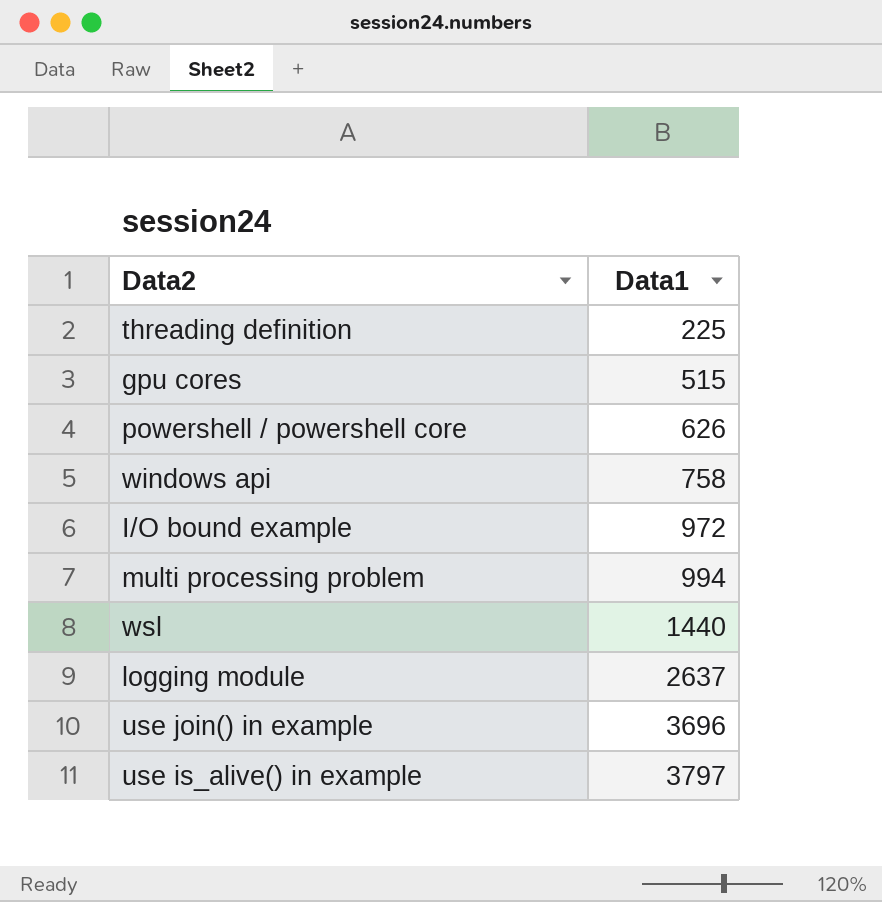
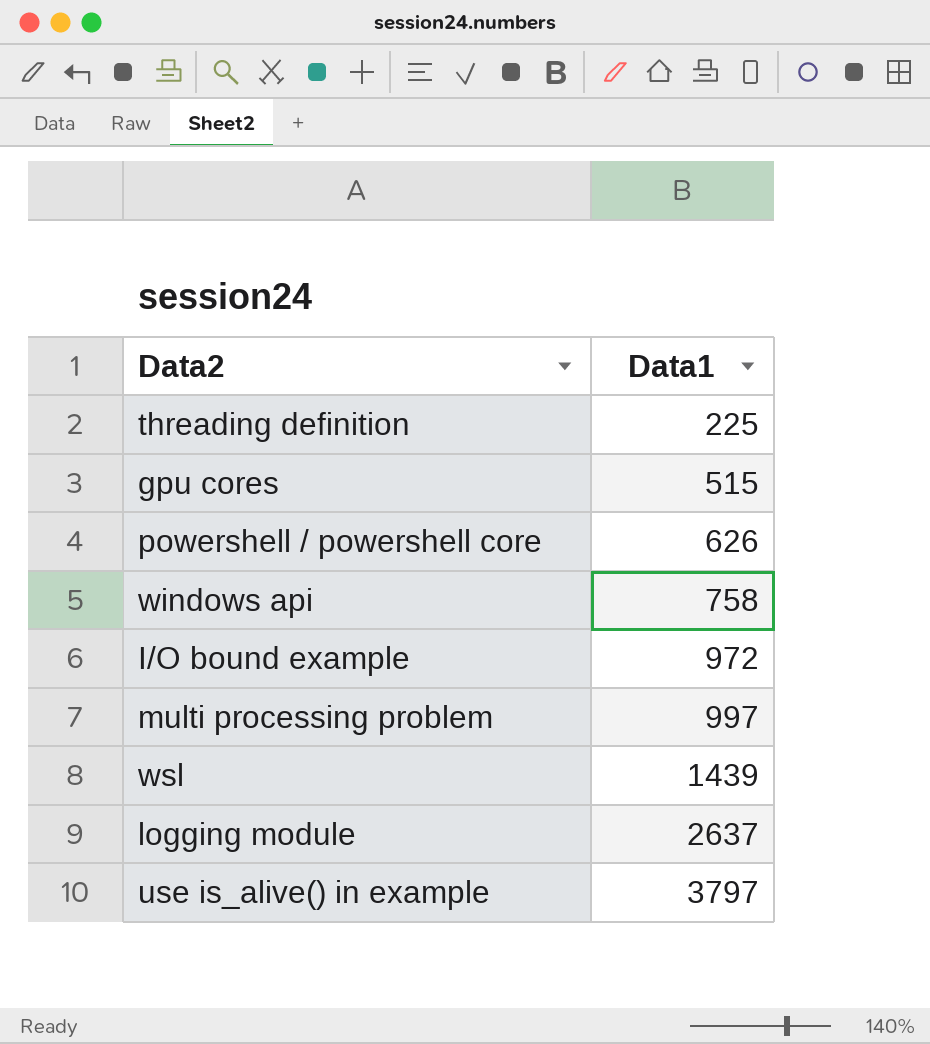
row use join() in example: 3696 -> none
multi processing problem | Data1: 994 -> 997
wsl | Data1: 1440 -> 1439

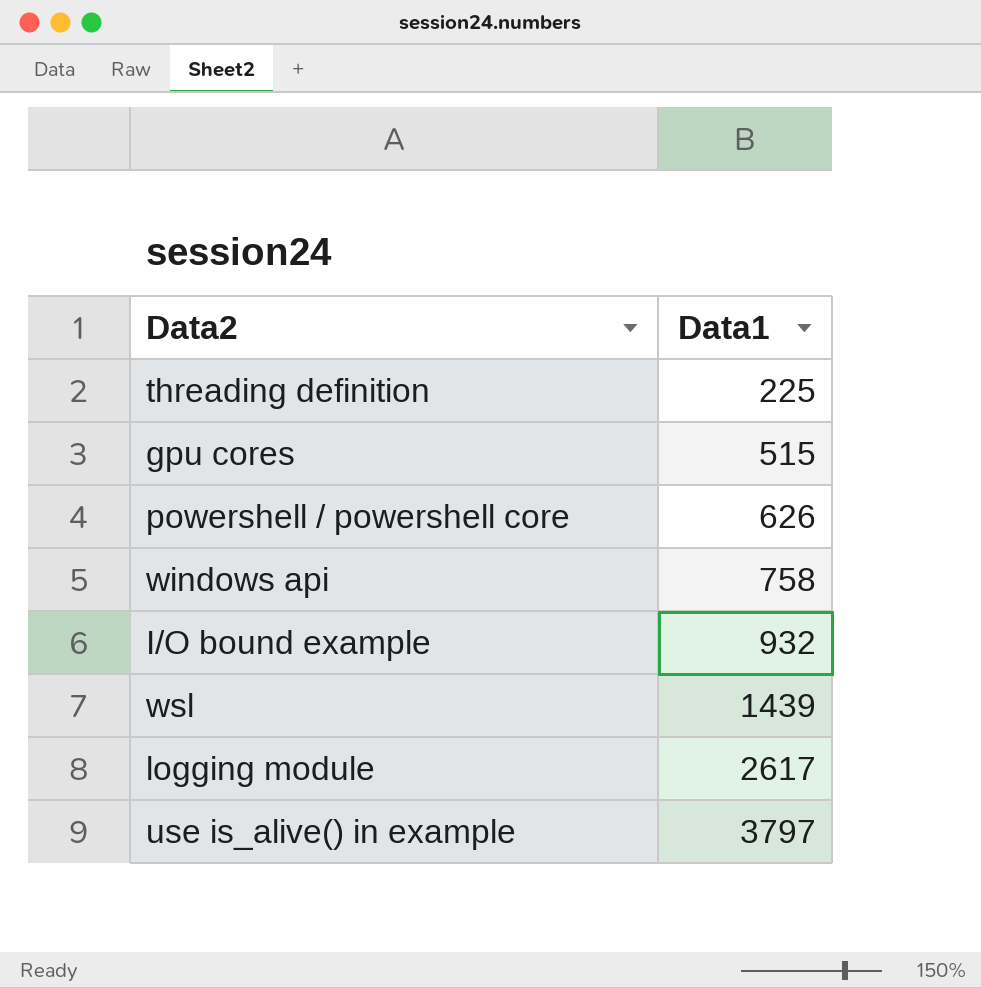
row multi processing problem: 997 -> none
I/O bound example | Data1: 972 -> 932
logging module | Data1: 2637 -> 2617

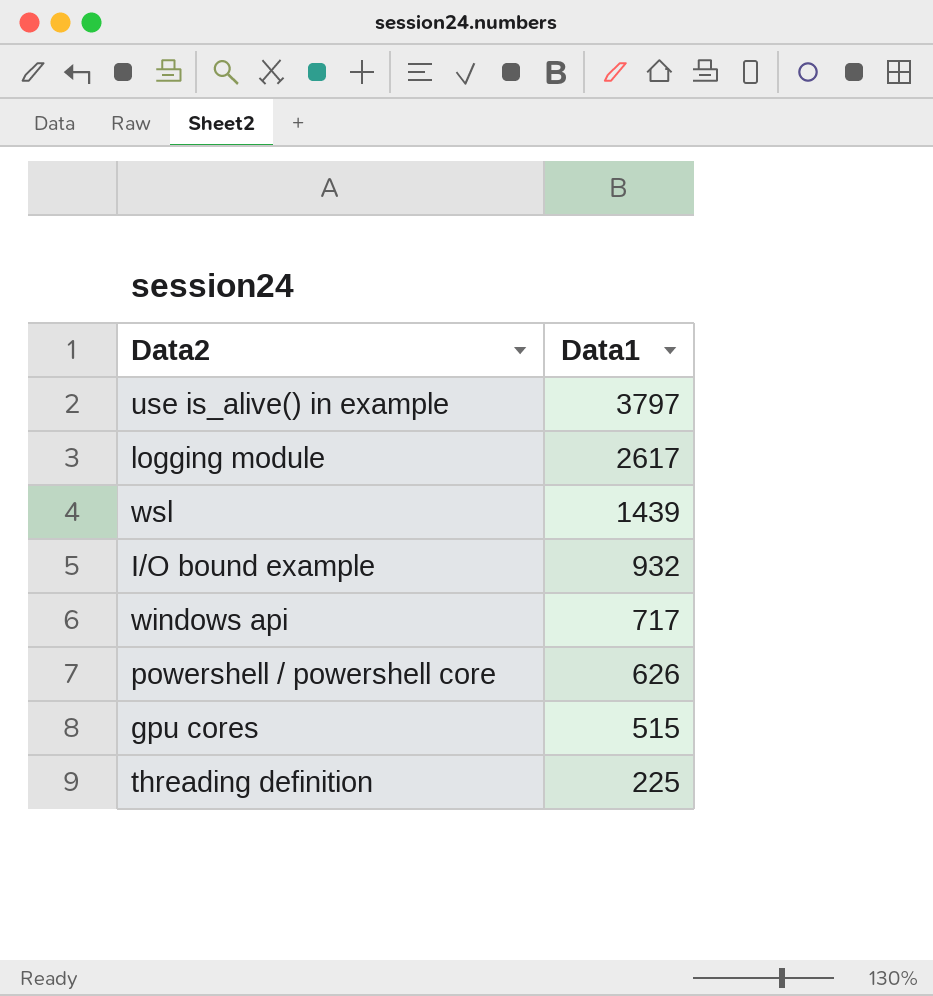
row order: Data1 ascending -> Data1 descending
windows api | Data1: 758 -> 717

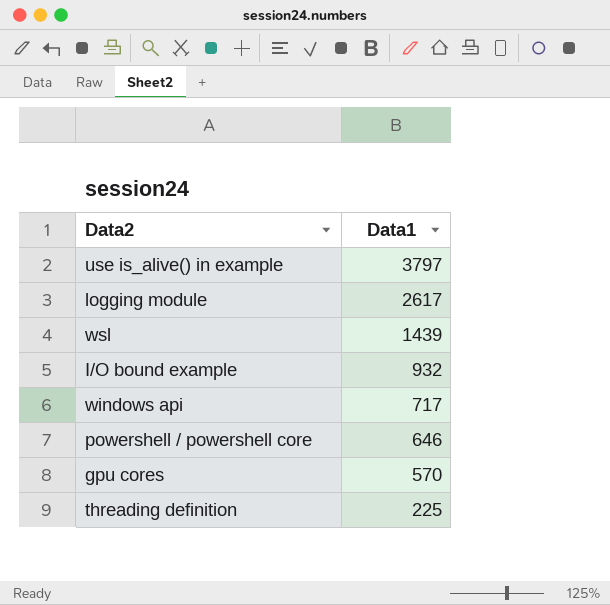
powershell / powershell core | Data1: 626 -> 646
gpu cores | Data1: 515 -> 570

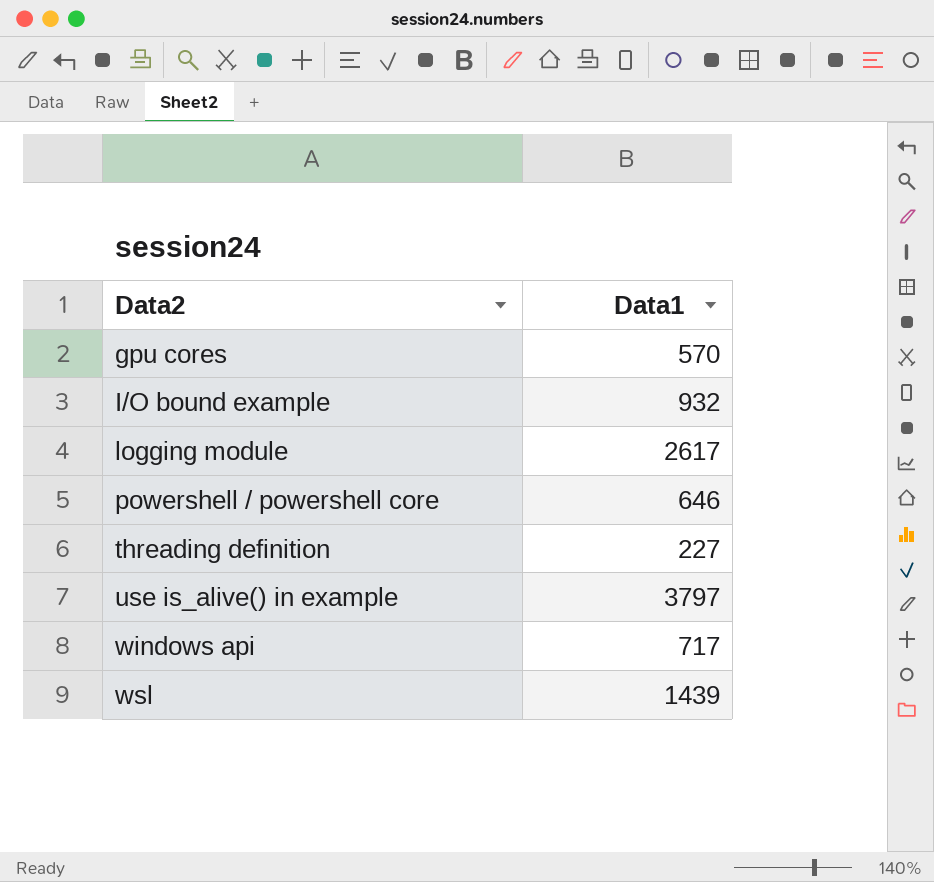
row order: Data1 descending -> Data2 ascending
threading definition | Data1: 225 -> 227

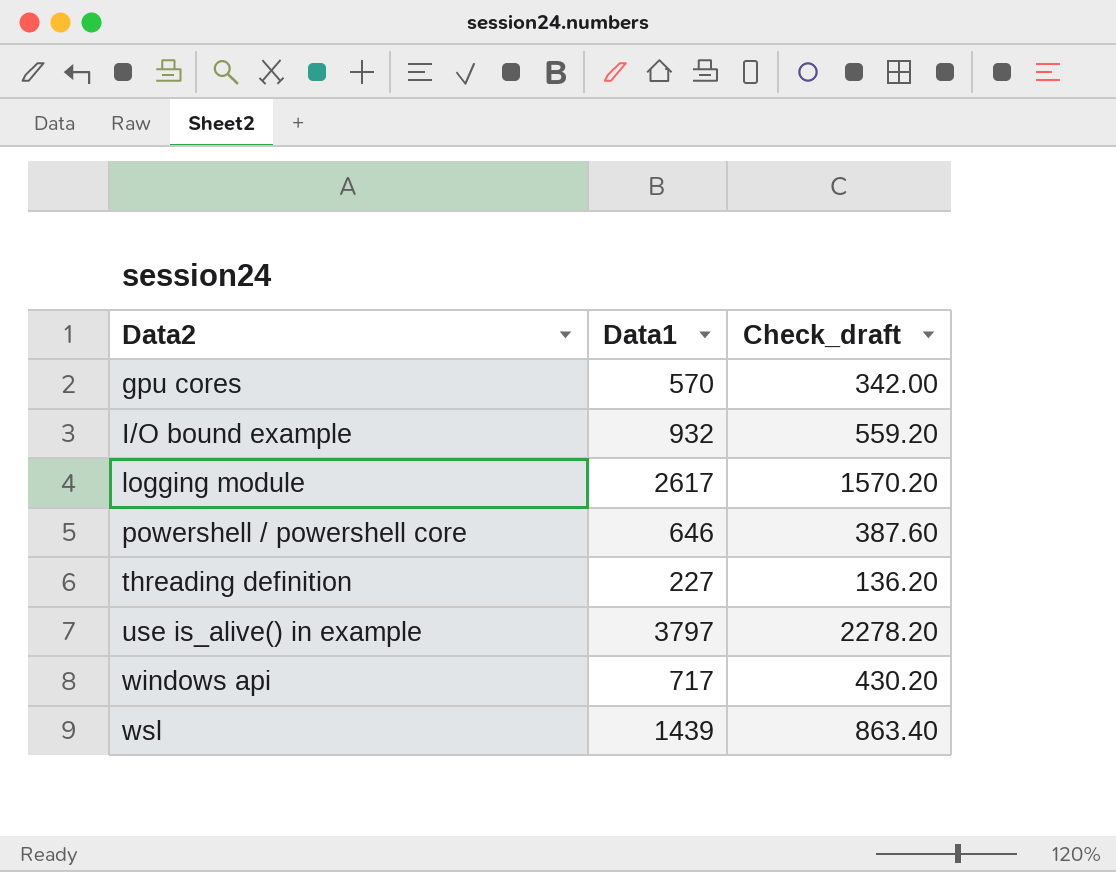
column Check_draft | formula: none -> [Data1] * 0.6

